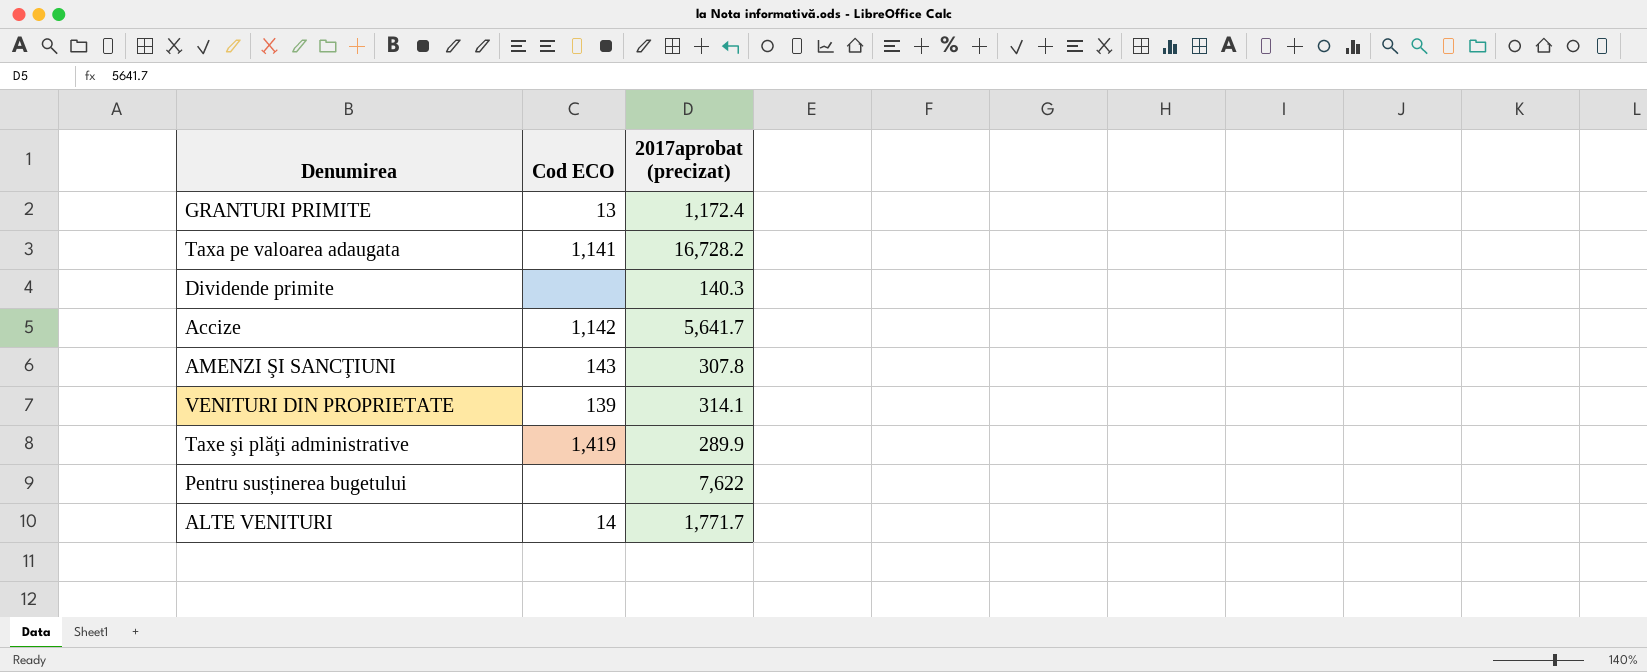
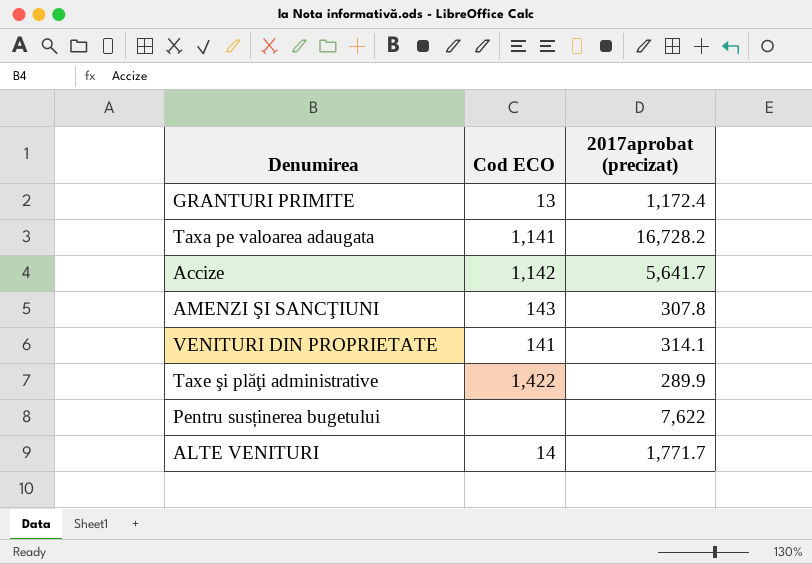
row Dividende primite: none | 140.3 -> none
VENITURI DIN PROPRIETATE | Cod ECO: 139 -> 141
Taxe şi plăţi administrative | Cod ECO: 1,419 -> 1,422

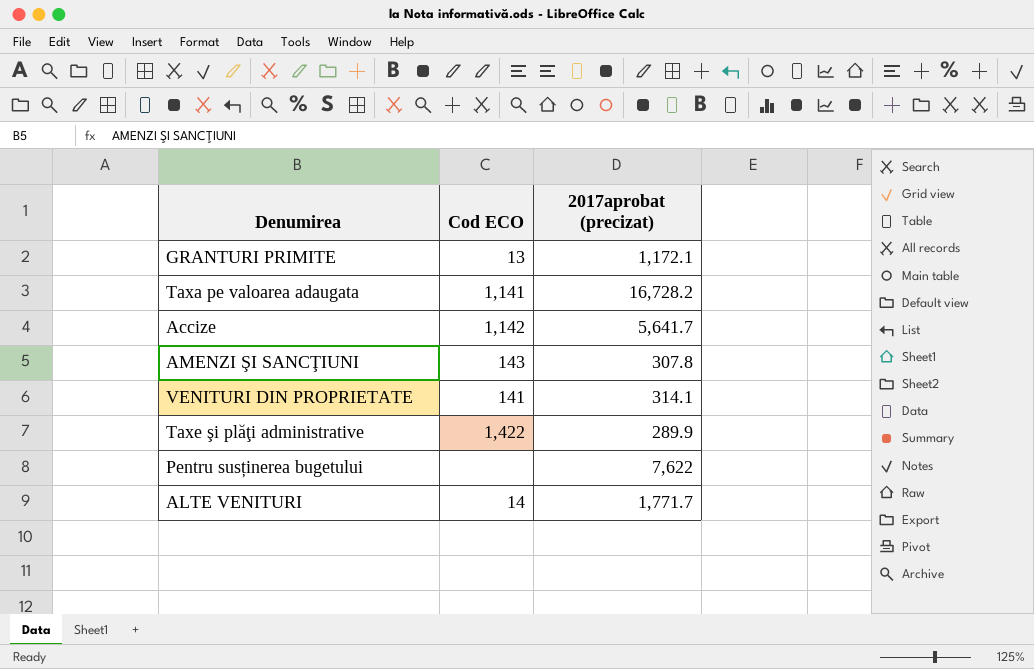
GRANTURI PRIMITE | 2017aprobat (precizat): 1,172.4 -> 1,172.1

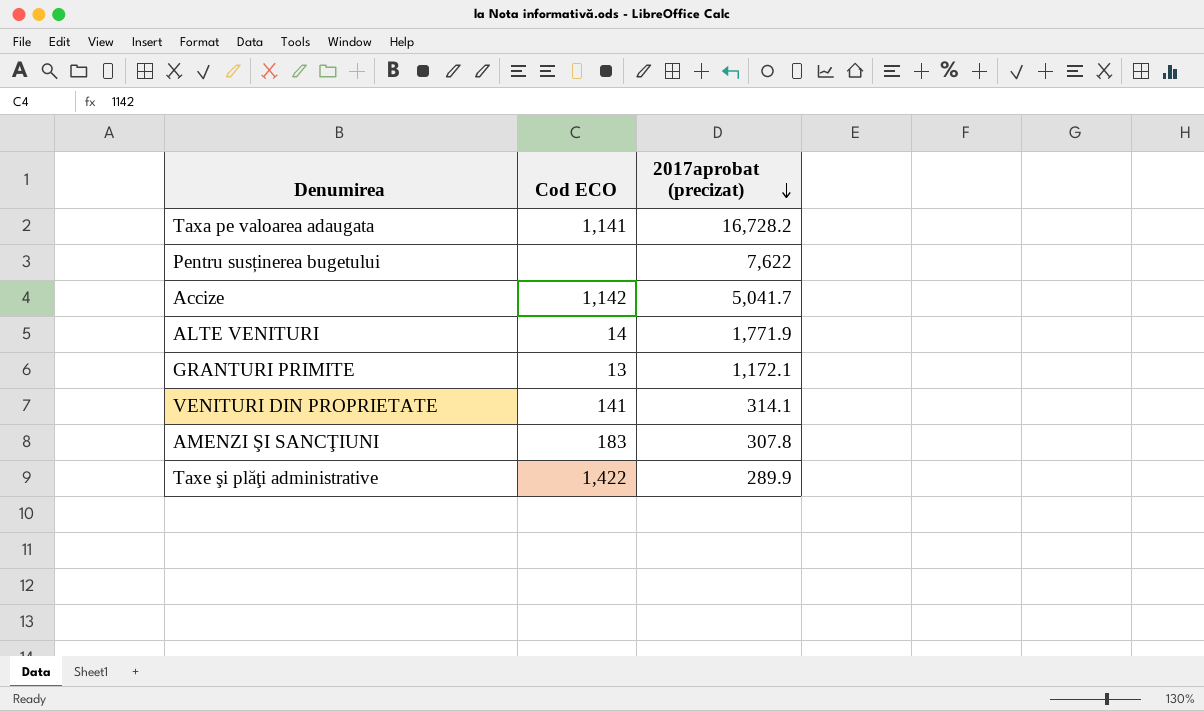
row order: none -> 2017aprobat (precizat) descending
Accize | 2017aprobat (precizat): 5,641.7 -> 5,041.7
ALTE VENITURI | 2017aprobat (precizat): 1,771.7 -> 1,771.9
AMENZI ŞI SANCŢIUNI | Cod ECO: 143 -> 183

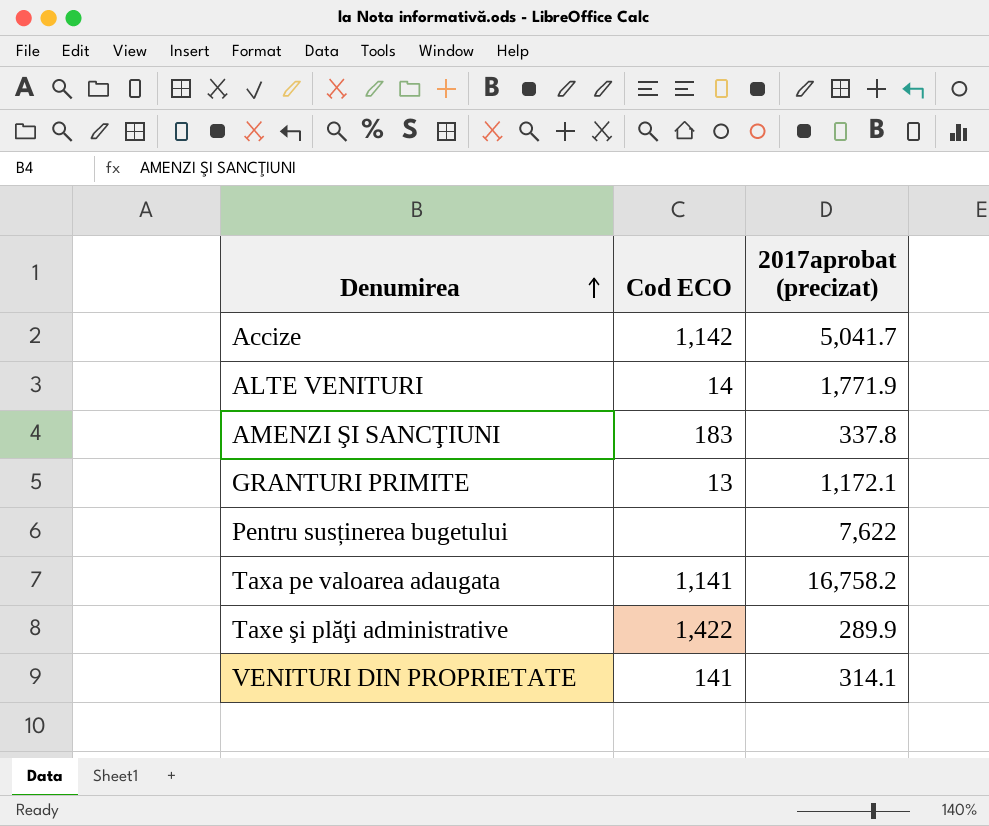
row order: 2017aprobat (precizat) descending -> Denumirea ascending
AMENZI ŞI SANCŢIUNI | 2017aprobat (precizat): 307.8 -> 337.8
Taxa pe valoarea adaugata | 2017aprobat (precizat): 16,728.2 -> 16,758.2

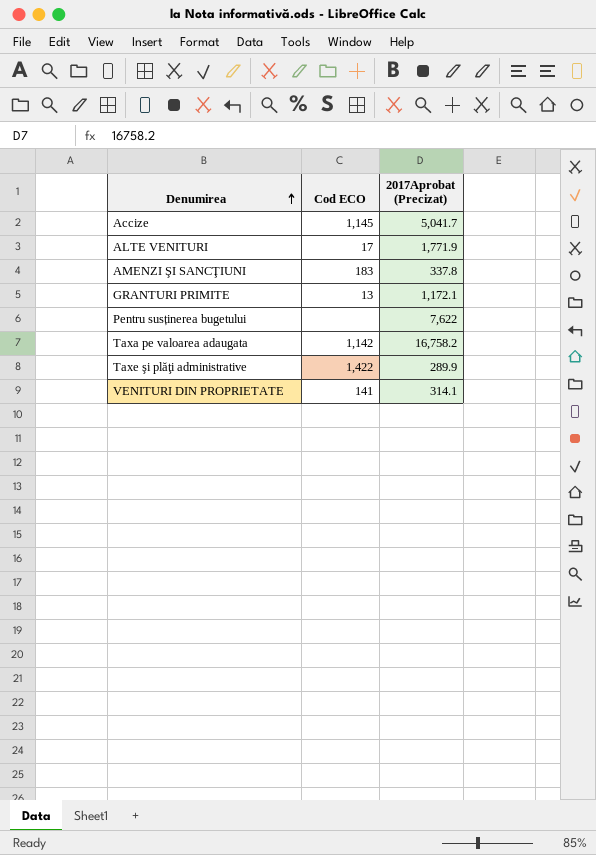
column name: 2017aprobat (precizat) -> 2017Aprobat (Precizat)
Accize | Cod ECO: 1,142 -> 1,145
ALTE VENITURI | Cod ECO: 14 -> 17
Taxa pe valoarea adaugata | Cod ECO: 1,141 -> 1,142

